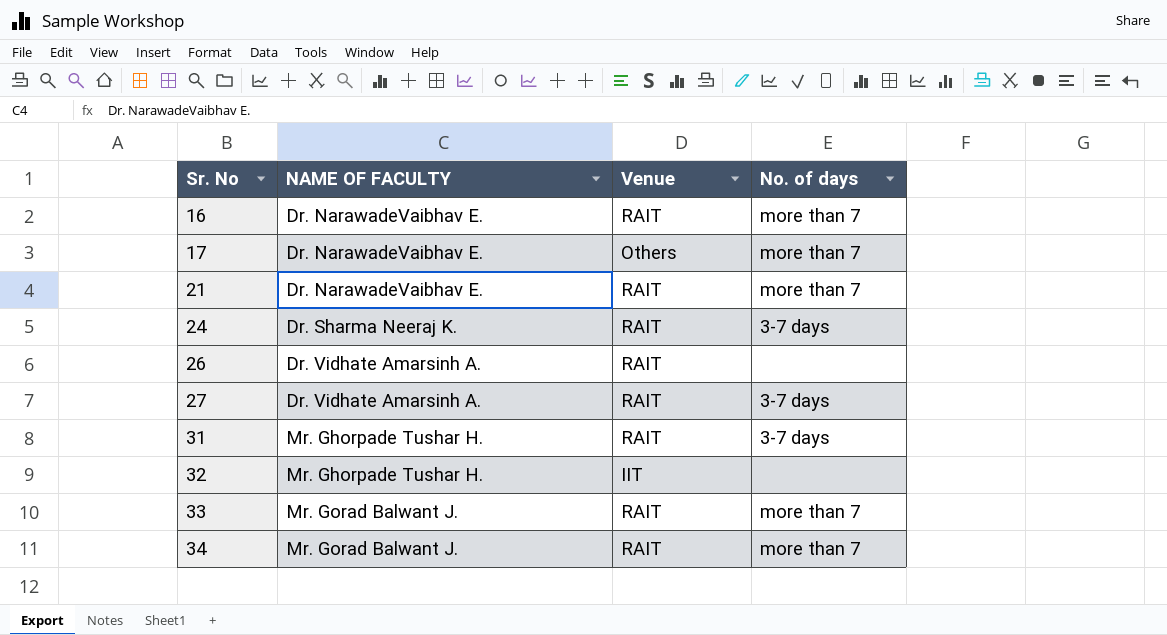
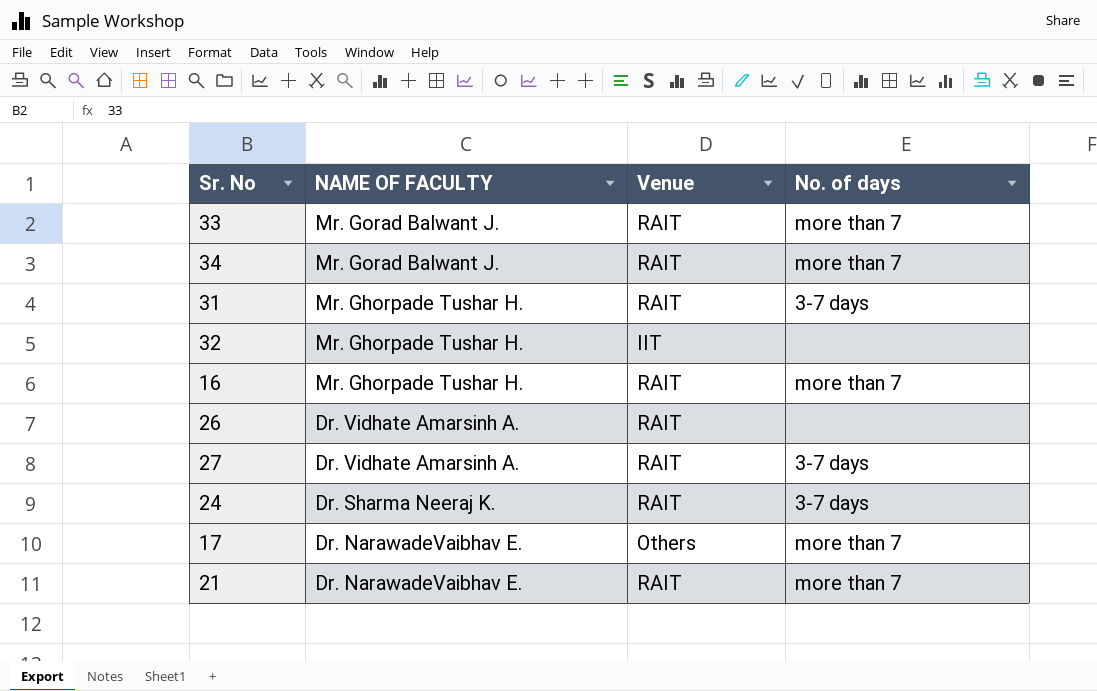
row order: Sr. No ascending -> NAME OF FACULTY descending
16 | NAME OF FACULTY: Dr. NarawadeVaibhav E. -> Mr. Ghorpade Tushar H.

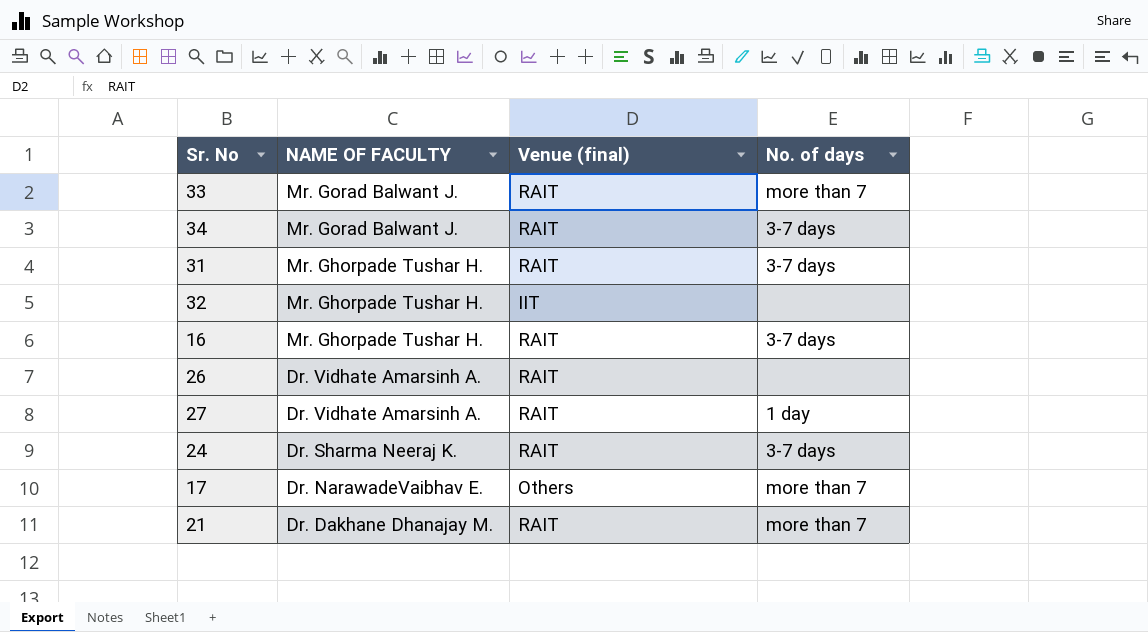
column name: Venue -> Venue (final)
34 | No. of days: more than 7 -> 3-7 days
16 | No. of days: more than 7 -> 3-7 days
27 | No. of days: 3-7 days -> 1 day
21 | NAME OF FACULTY: Dr. NarawadeVaibhav E. -> Dr. Dakhane Dhanajay M.

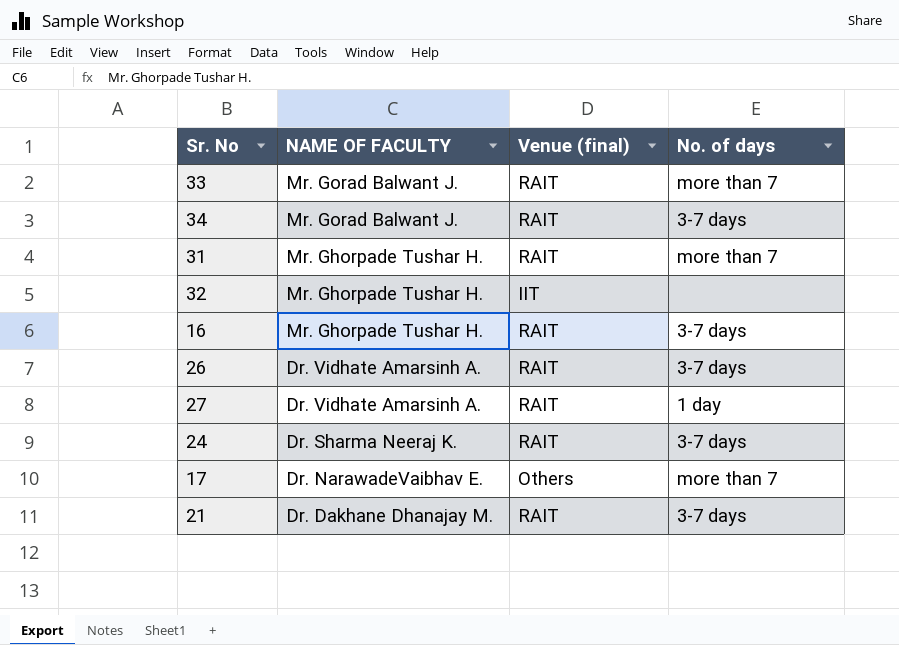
31 | No. of days: 3-7 days -> more than 7
26 | No. of days: none -> 3-7 days
21 | No. of days: more than 7 -> 3-7 days

